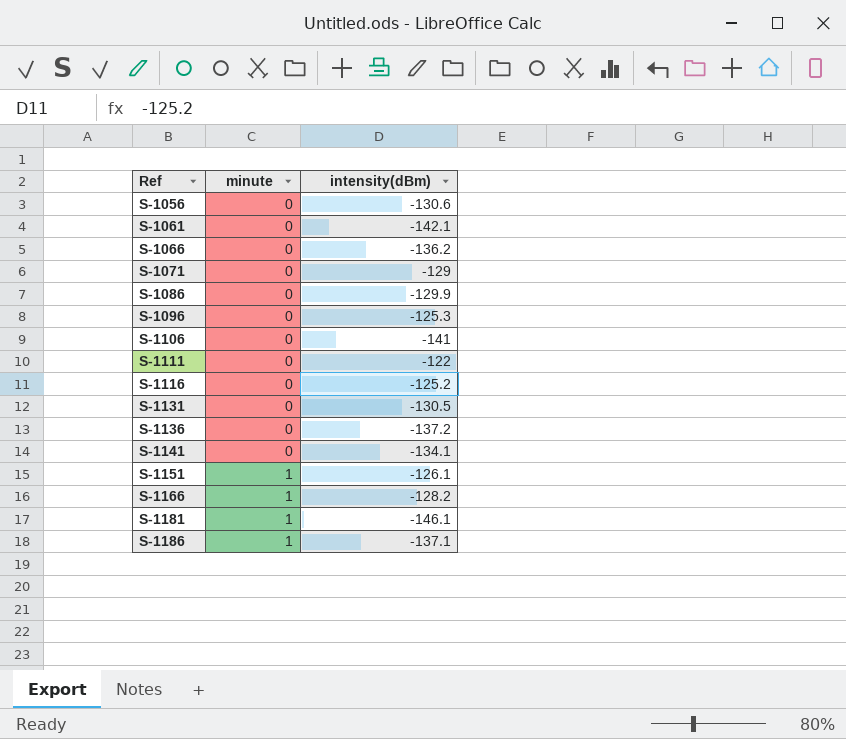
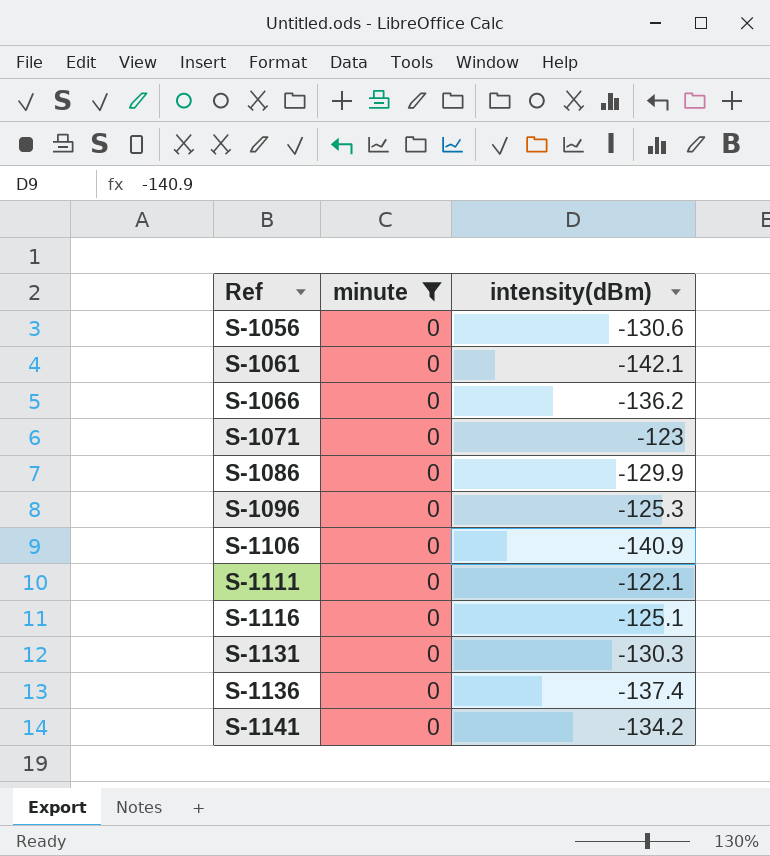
filter: none -> minute = 0
S-1071 | intensity(dBm): -129 -> -123
S-1106 | intensity(dBm): -141 -> -140.9
S-1111 | intensity(dBm): -122 -> -122.1
S-1116 | intensity(dBm): -125.2 -> -125.1
S-1131 | intensity(dBm): -130.5 -> -130.3
S-1136 | intensity(dBm): -137.2 -> -137.4
S-1141 | intensity(dBm): -134.1 -> -134.2

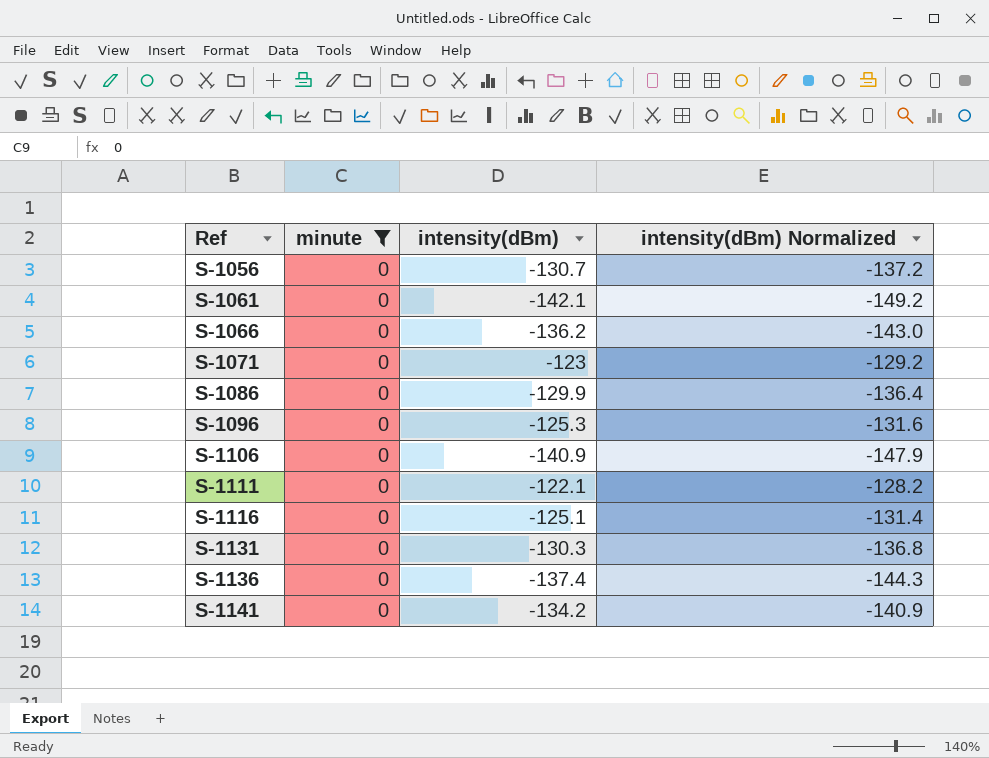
column intensity(dBm) Normalized | formula: none -> [intensity(dBm)] * 1.05
S-1056 | intensity(dBm): -130.6 -> -130.7

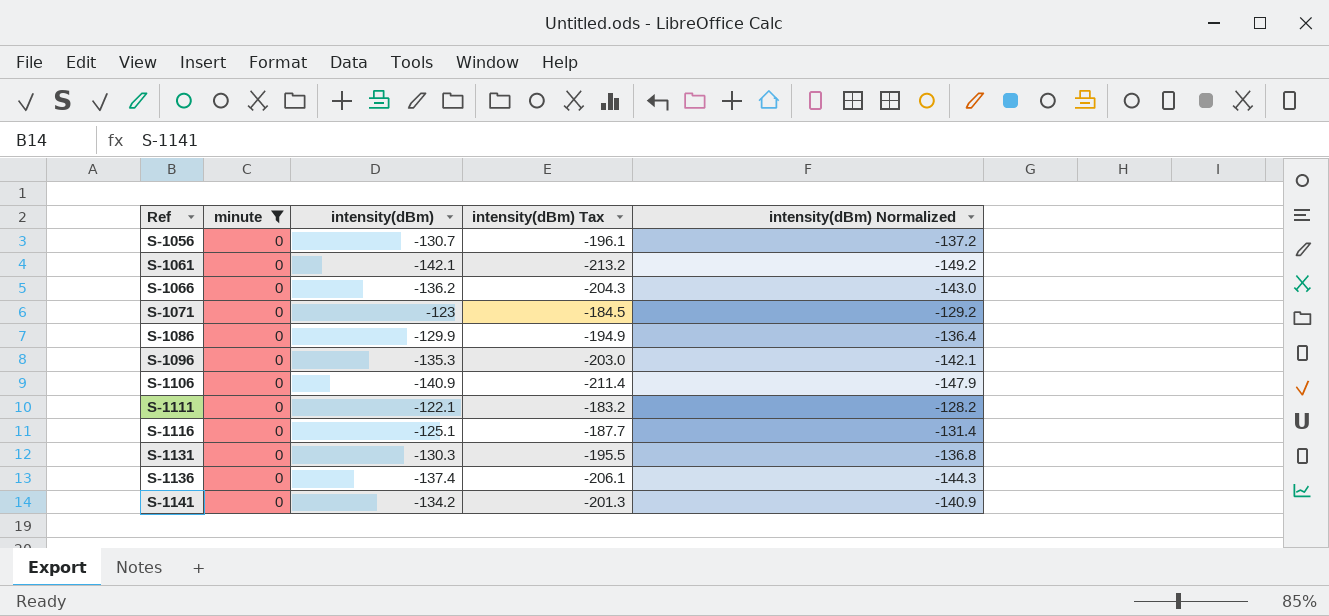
column intensity(dBm) Tax | formula: none -> [intensity(dBm)] * 1.5
S-1096 | intensity(dBm): -125.3 -> -135.3
S-1096 | intensity(dBm) Normalized: -131.6 -> -142.1

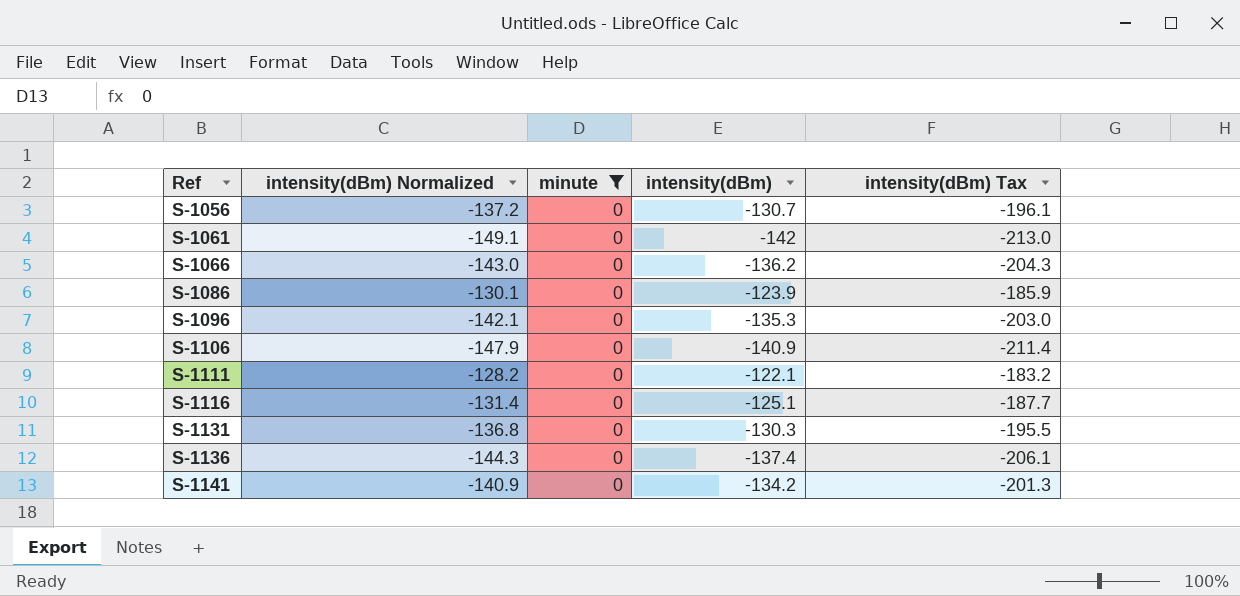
column intensity(dBm) Normalized | position: 5 -> 2
row S-1071: 0 | -123 | -184.5 | -129.2 -> none
S-1061 | intensity(dBm) Normalized: -149.2 -> -149.1
S-1061 | intensity(dBm): -142.1 -> -142
S-1061 | intensity(dBm) Tax: -213.2 -> -213.0
S-1086 | intensity(dBm) Normalized: -136.4 -> -130.1
S-1086 | intensity(dBm): -129.9 -> -123.9
S-1086 | intensity(dBm) Tax: -194.9 -> -185.9

